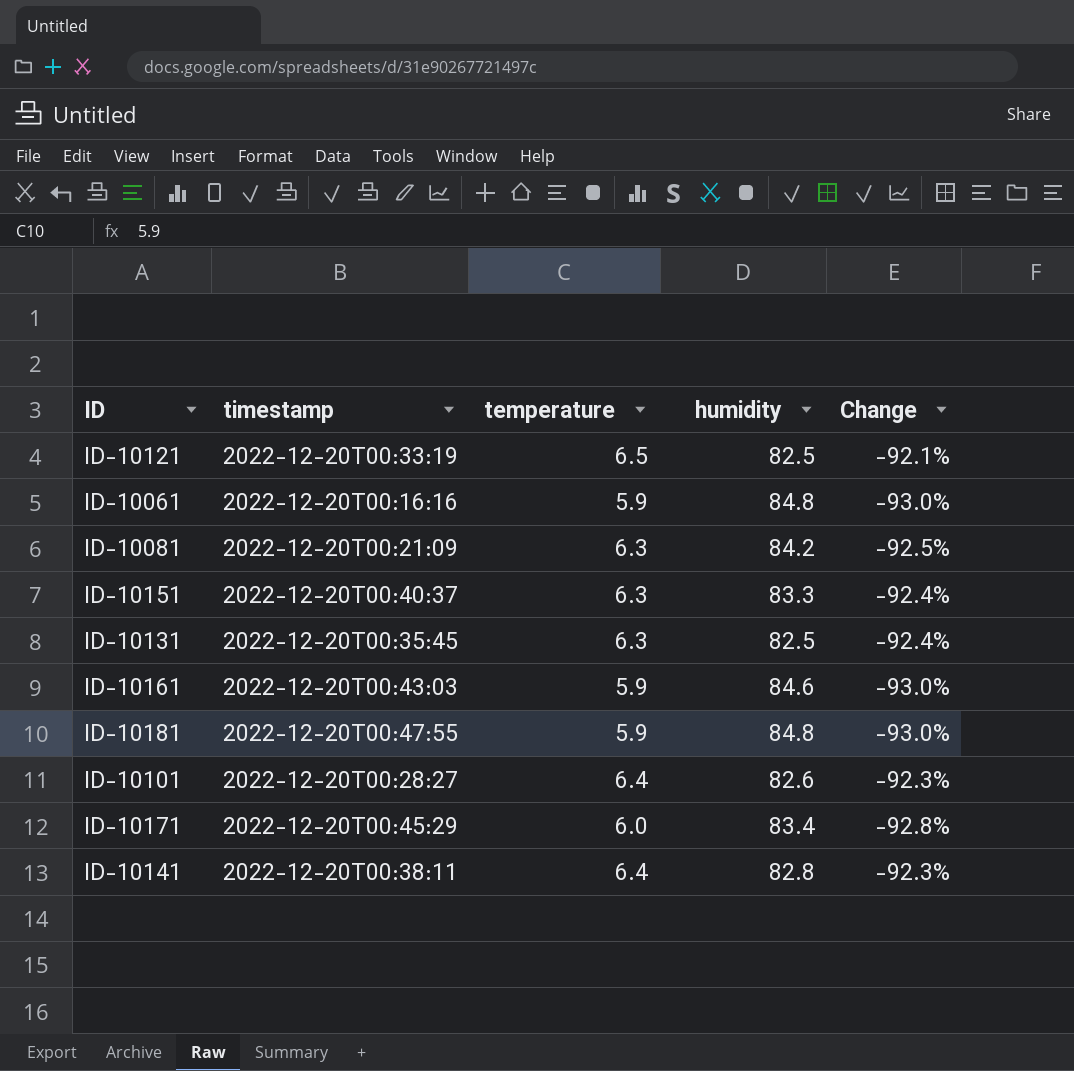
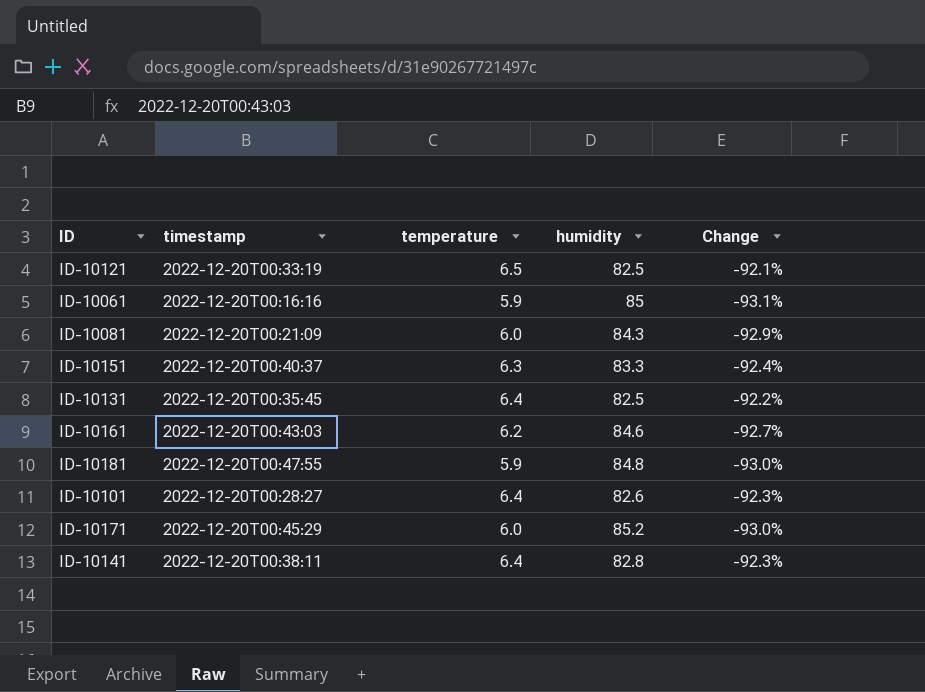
ID-10061 | humidity: 84.8 -> 85
ID-10061 | Change: -93.0% -> -93.1%
ID-10081 | temperature: 6.3 -> 6.0
ID-10081 | humidity: 84.2 -> 84.3
ID-10081 | Change: -92.5% -> -92.9%
ID-10131 | temperature: 6.3 -> 6.4
ID-10131 | Change: -92.4% -> -92.2%
ID-10161 | temperature: 5.9 -> 6.2
ID-10161 | Change: -93.0% -> -92.7%
ID-10171 | humidity: 83.4 -> 85.2
ID-10171 | Change: -92.8% -> -93.0%

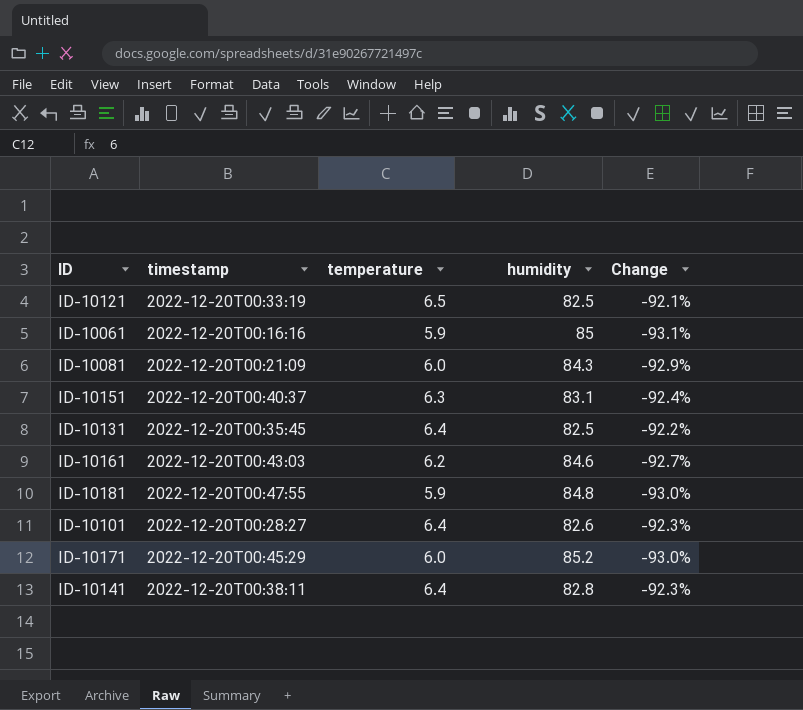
ID-10151 | humidity: 83.3 -> 83.1

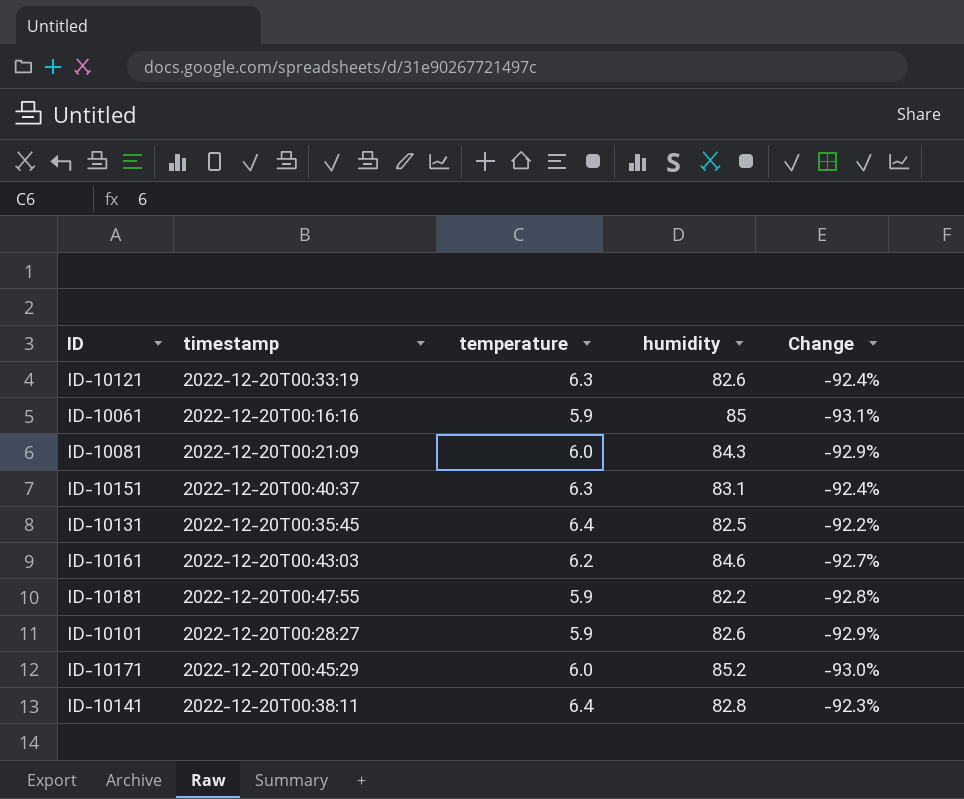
ID-10121 | temperature: 6.5 -> 6.3
ID-10121 | humidity: 82.5 -> 82.6
ID-10121 | Change: -92.1% -> -92.4%
ID-10181 | humidity: 84.8 -> 82.2
ID-10181 | Change: -93.0% -> -92.8%
ID-10101 | temperature: 6.4 -> 5.9
ID-10101 | Change: -92.3% -> -92.9%

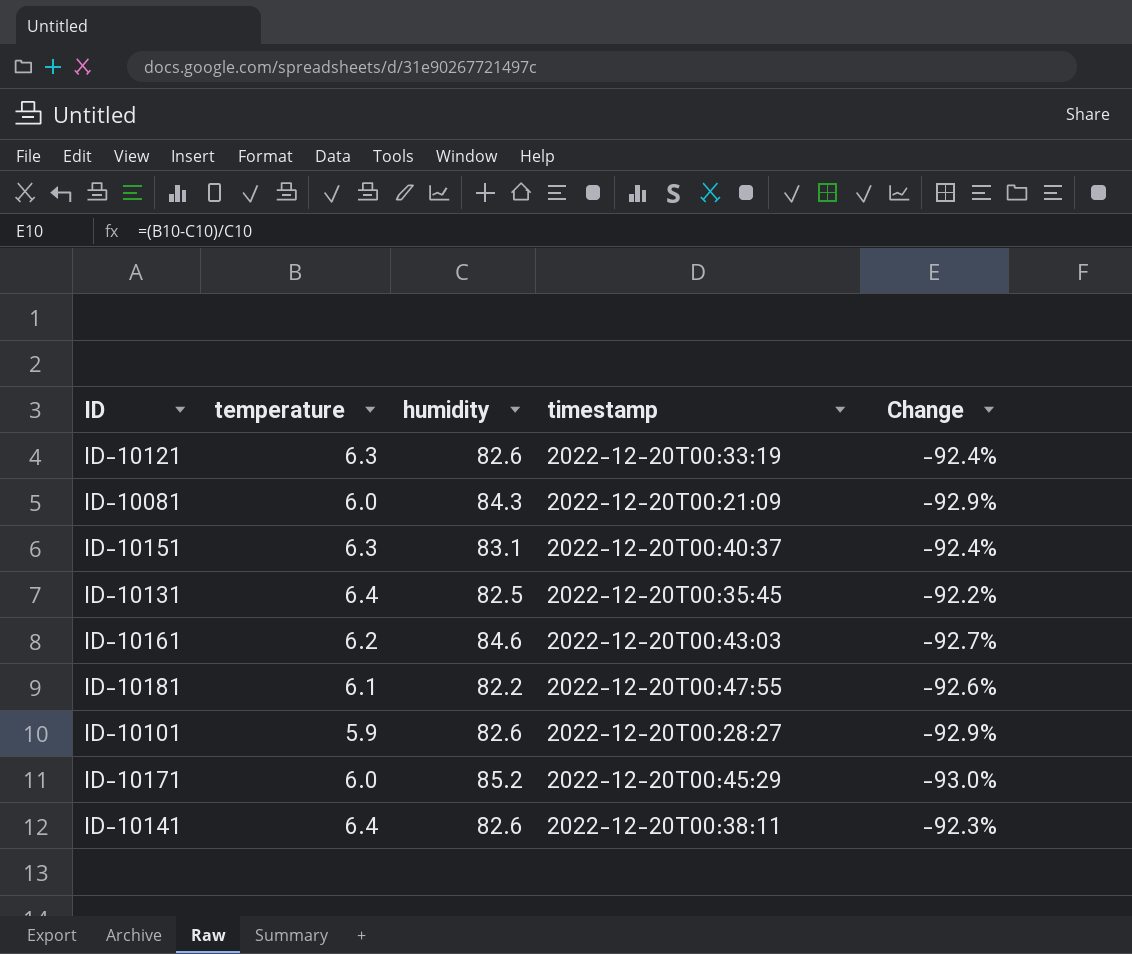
column timestamp | position: 2 -> 4
row ID-10061: 2022-12-20T00:16:16 | 5.9 | 85 | -93.1% -> none
ID-10181 | temperature: 5.9 -> 6.1
ID-10181 | Change: -92.8% -> -92.6%
ID-10141 | humidity: 82.8 -> 82.6

